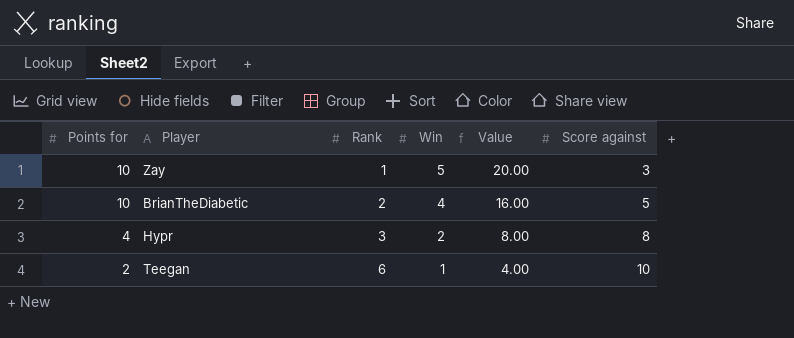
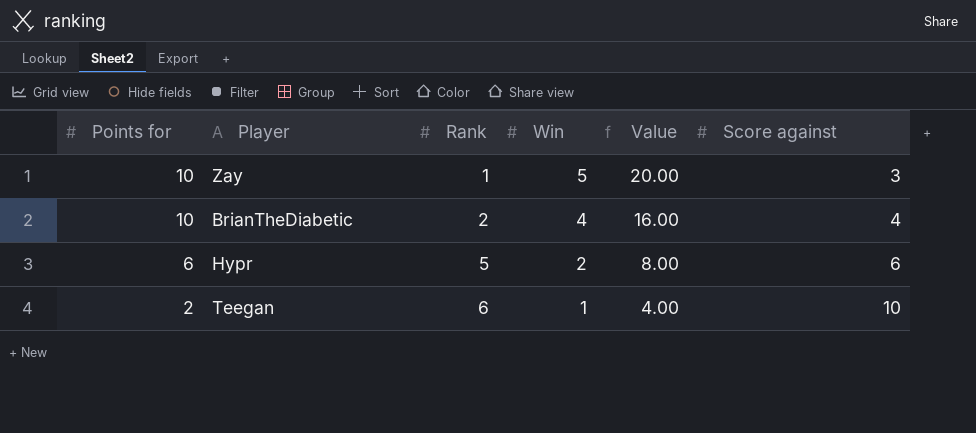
BrianTheDiabetic | Score against: 5 -> 4
Hypr | Points for: 4 -> 6
Hypr | Rank: 3 -> 5
Hypr | Score against: 8 -> 6

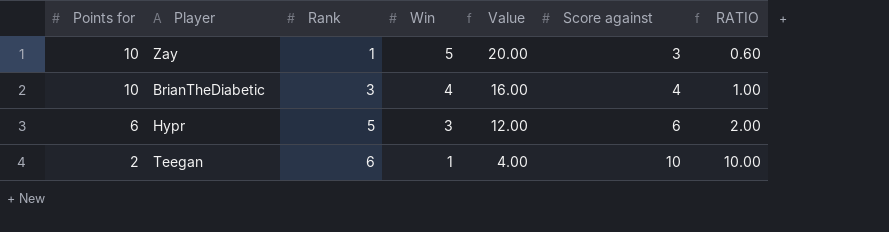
column RATIO | formula: none -> [Score against] / [Win]
BrianTheDiabetic | Rank: 2 -> 3
Hypr | Win: 2 -> 3
Hypr | Value: 8.00 -> 12.00

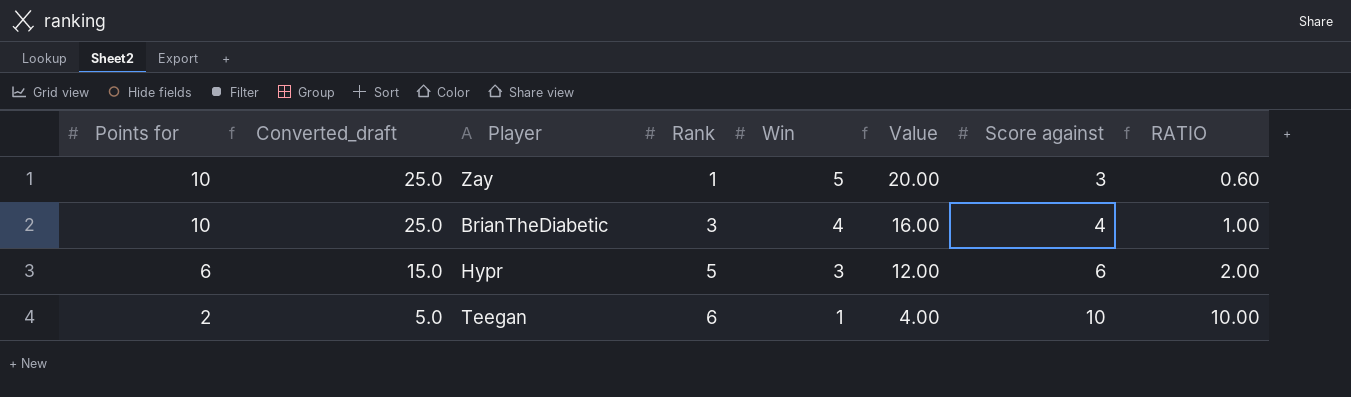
column Converted_draft | formula: none -> [Points for] * 2.5

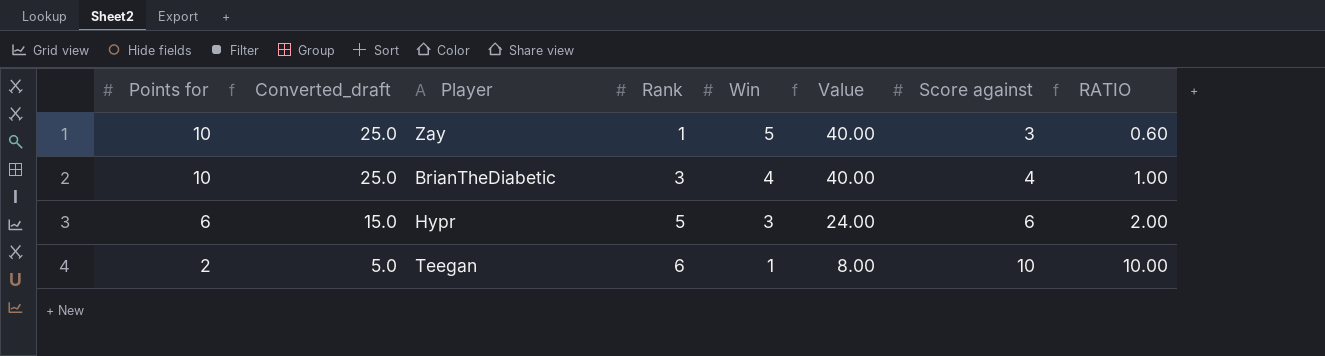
column Value | formula: [Win] * 4 -> [Points for] * 4

